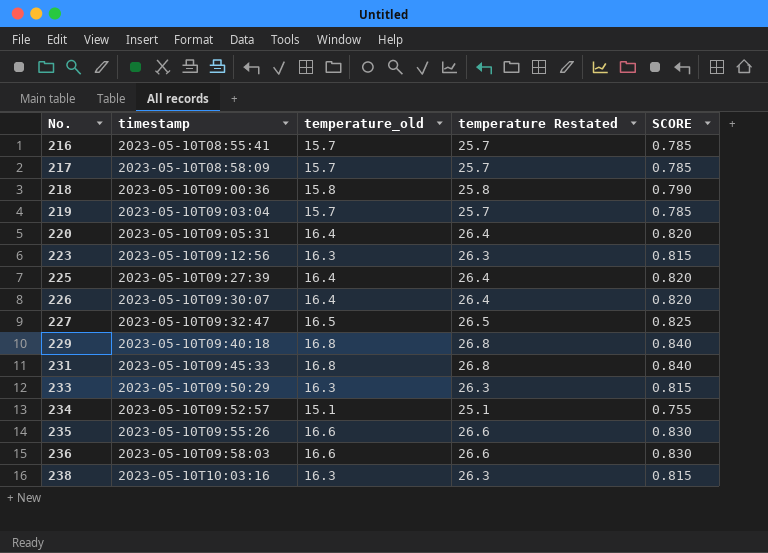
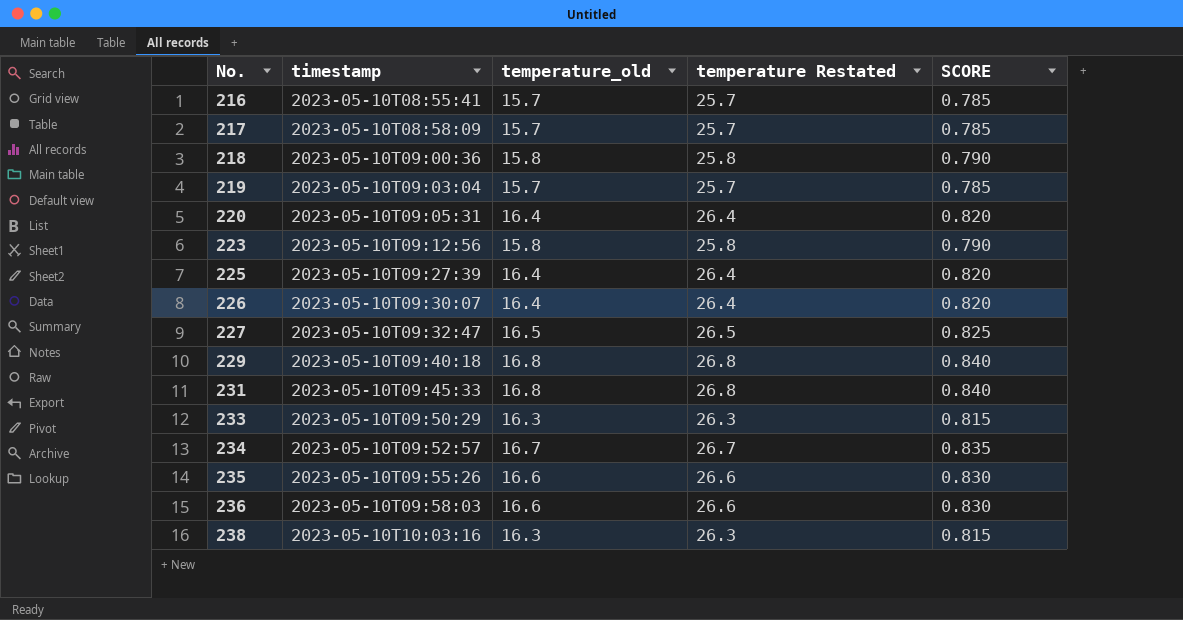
223 | temperature_old: 16.3 -> 15.8
223 | temperature Restated: 26.3 -> 25.8
223 | SCORE: 0.815 -> 0.790
234 | temperature_old: 15.1 -> 16.7
234 | temperature Restated: 25.1 -> 26.7
234 | SCORE: 0.755 -> 0.835

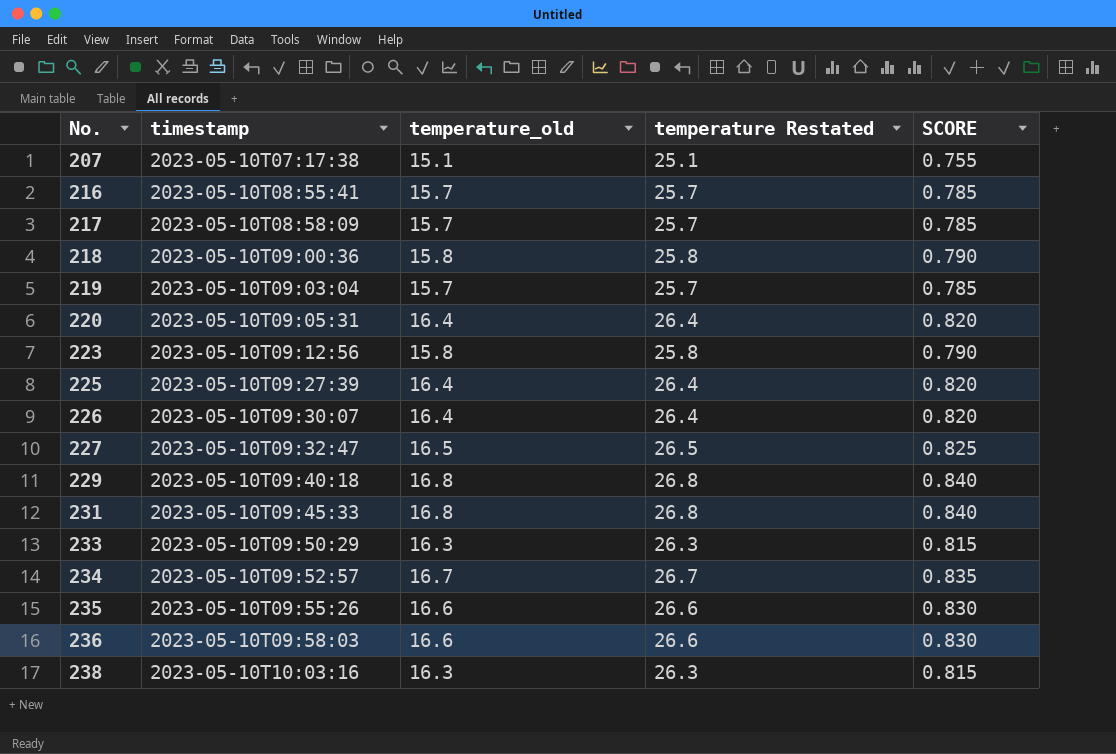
row 207: none -> 2023-05-10T07:17:38 | 15.1 | 25.1 | 0.755

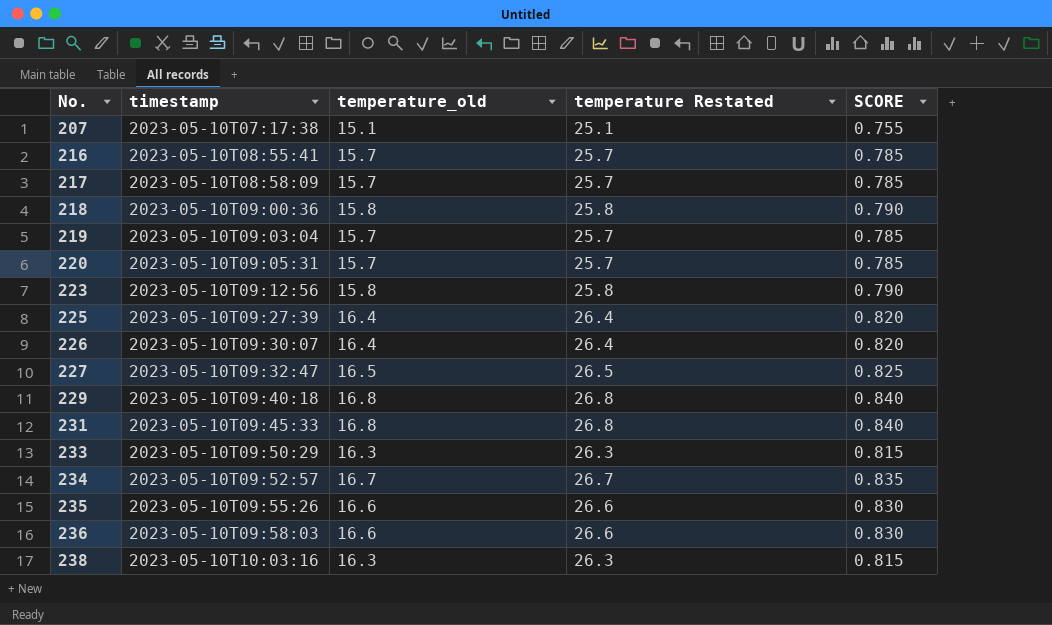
220 | temperature_old: 16.4 -> 15.7
220 | temperature Restated: 26.4 -> 25.7
220 | SCORE: 0.820 -> 0.785

